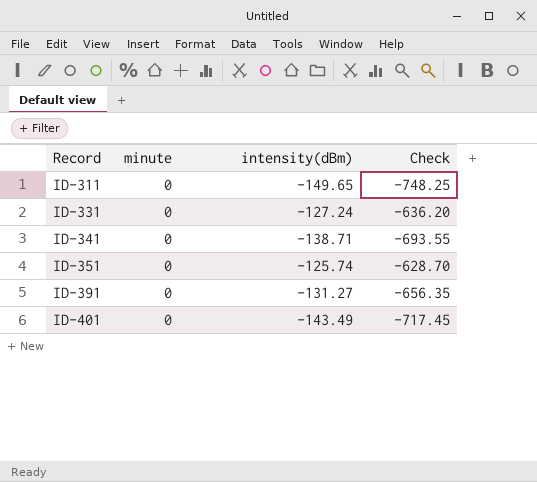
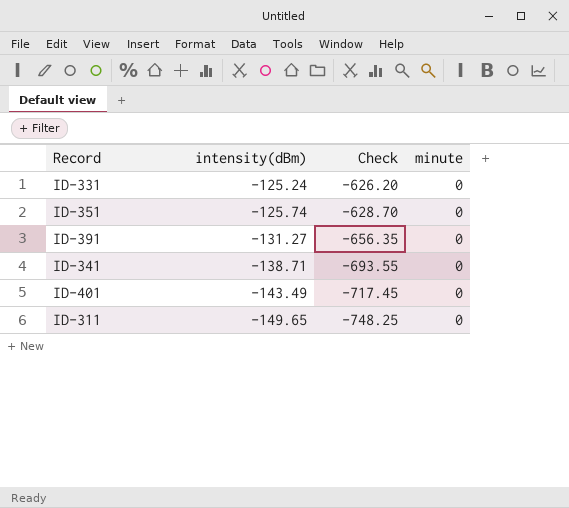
row order: Record ascending -> intensity(dBm) descending
column minute | position: 2 -> 4
ID-331 | intensity(dBm): -127.24 -> -125.24
ID-331 | Check: -636.20 -> -626.20

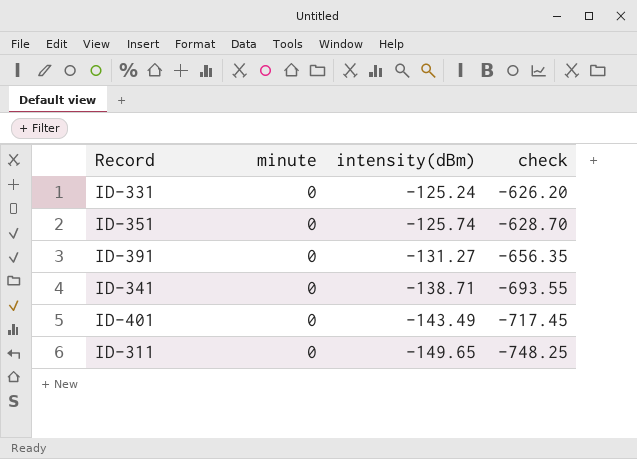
column minute | position: 4 -> 2
column name: Check -> check

